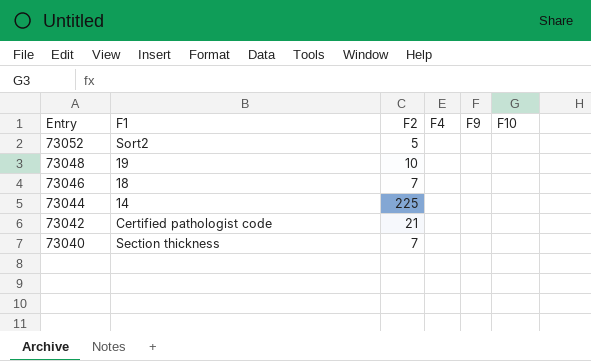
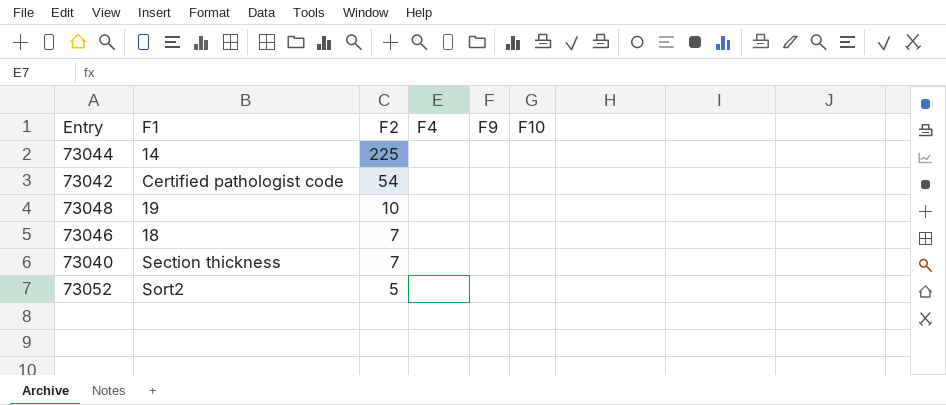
row order: Entry descending -> F2 descending
73042 | F2: 21 -> 54

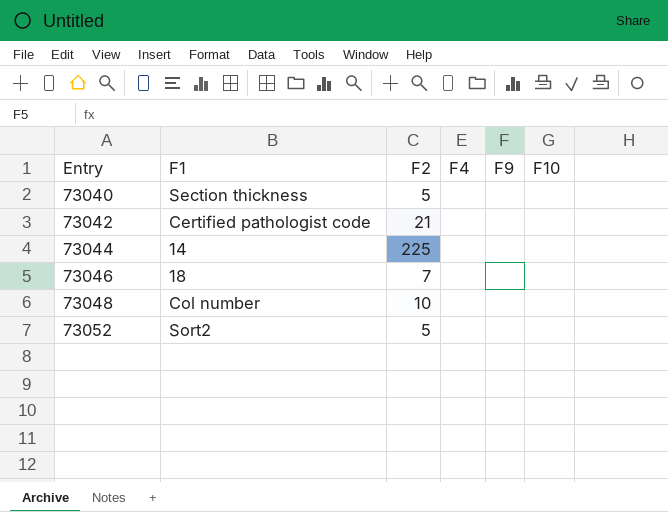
row order: F2 descending -> Entry ascending
73040 | F2: 7 -> 5
73042 | F2: 54 -> 21
73048 | F1: 19 -> Col number

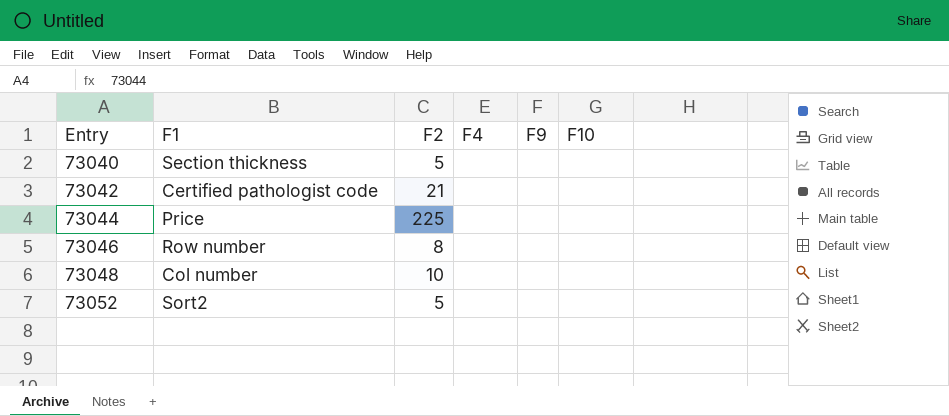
73044 | F1: 14 -> Price
73046 | F1: 18 -> Row number
73046 | F2: 7 -> 8

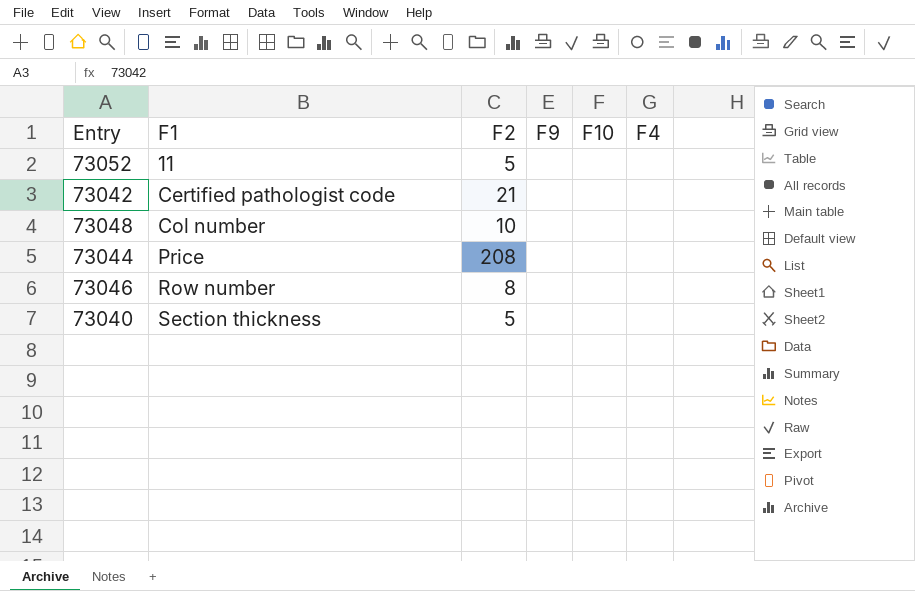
row order: Entry ascending -> F1 ascending
column F4 | position: 4 -> 6
73052 | F1: Sort2 -> 11
73044 | F2: 225 -> 208

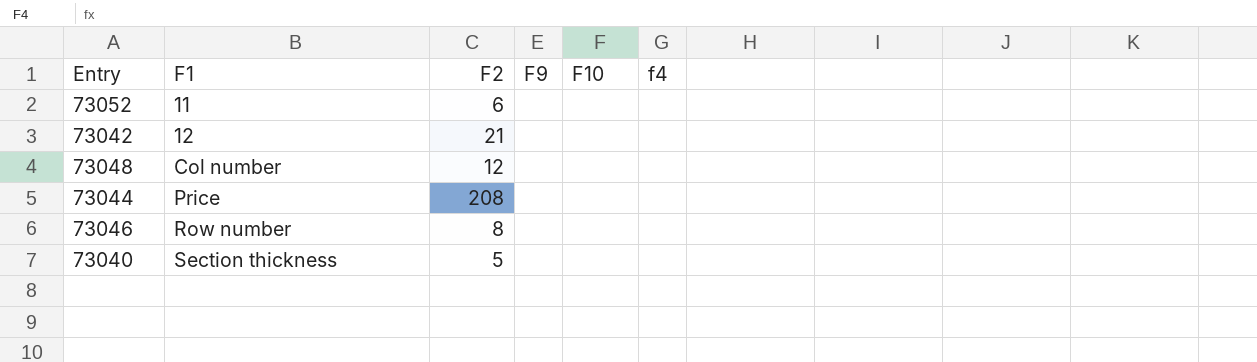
column name: F4 -> f4
73052 | F2: 5 -> 6
73042 | F1: Certified pathologist code -> 12
73048 | F2: 10 -> 12

